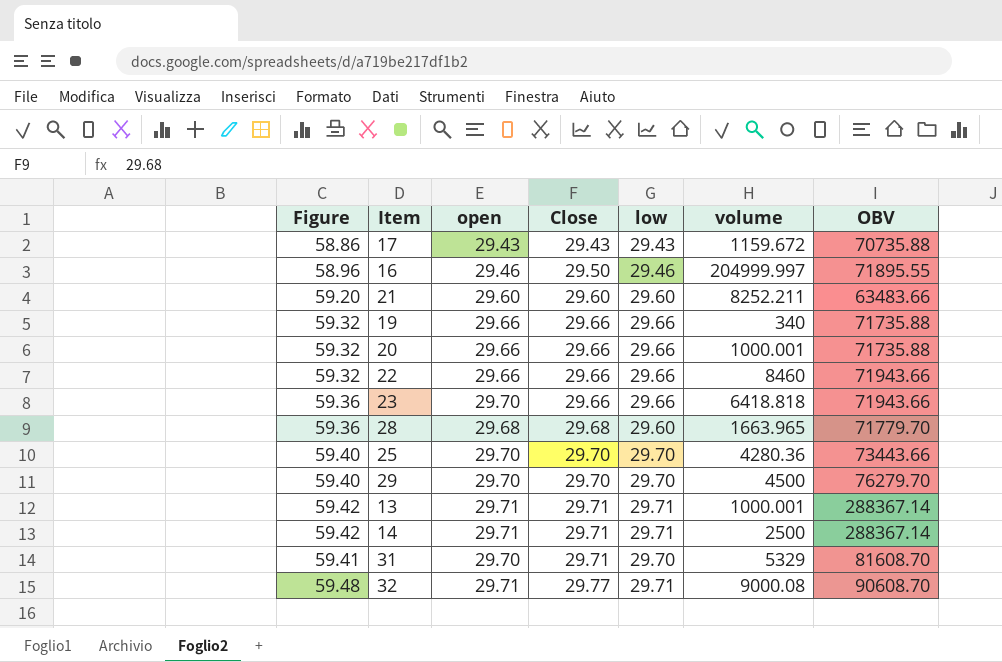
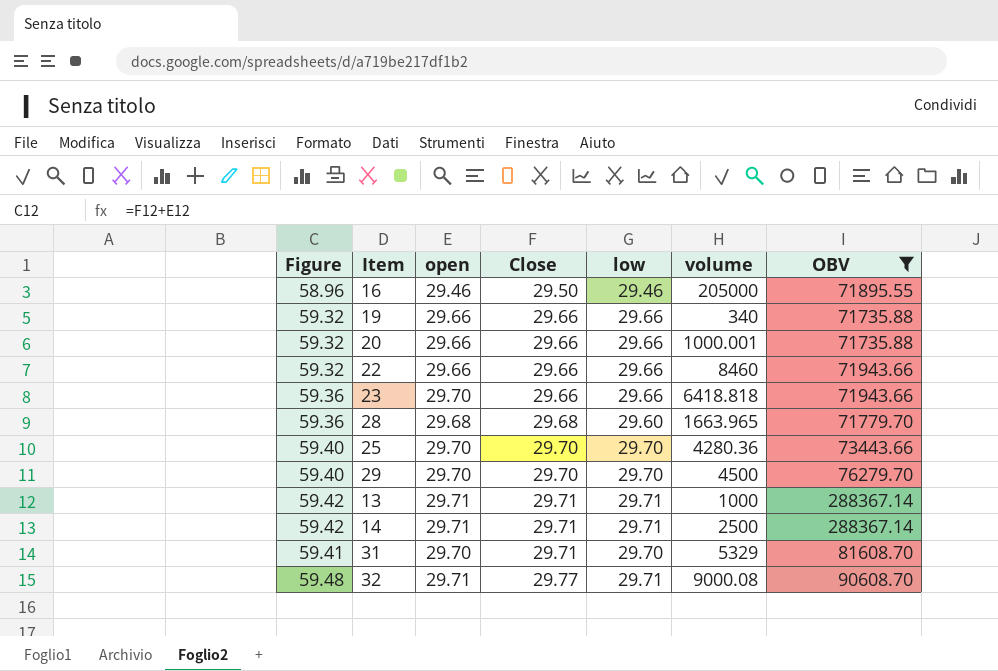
filter: none -> OBV >= 71735.88
16 | volume: 204999.997 -> 205000
13 | volume: 1000.001 -> 1000

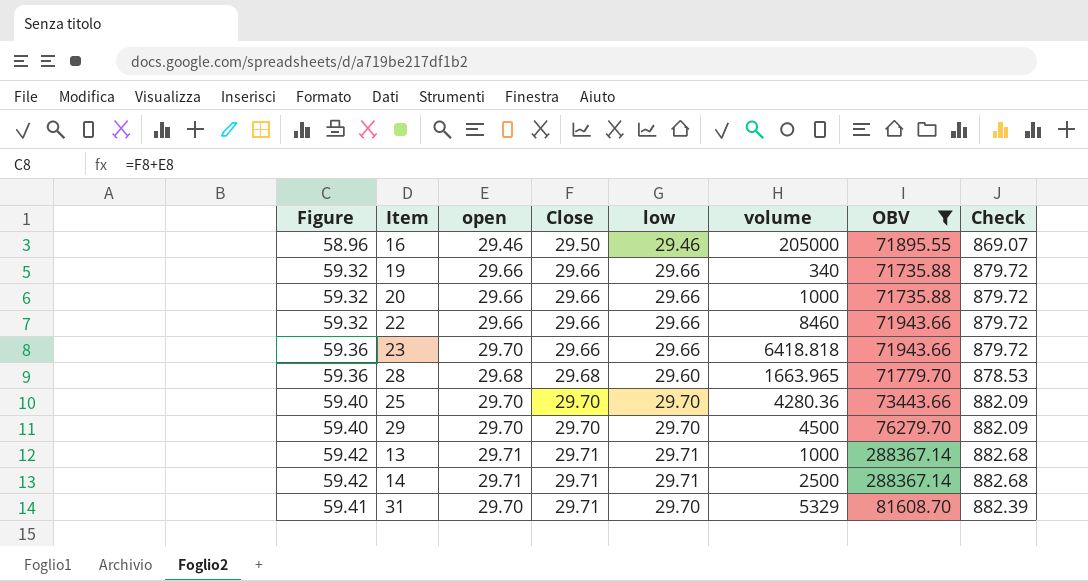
column Check | formula: none -> [Close] * [low]
row 32: 59.48 | 29.71 | 29.77 | 29.71 | 9000.08 | 90608.70 -> none
20 | volume: 1000.001 -> 1000

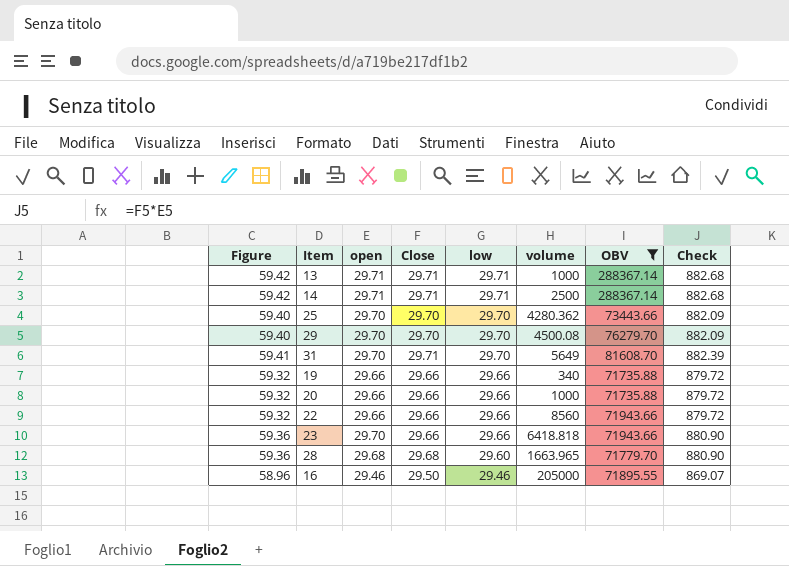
row order: Close ascending -> low descending
column Check | formula: [Close] * [low] -> [open] * [Close]
25 | volume: 4280.36 -> 4280.362
29 | volume: 4500 -> 4500.08
31 | volume: 5329 -> 5649
22 | volume: 8460 -> 8560

